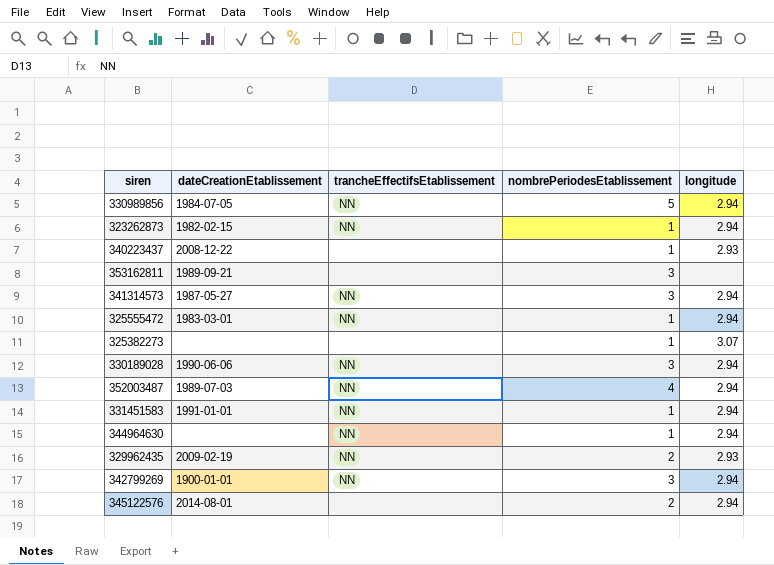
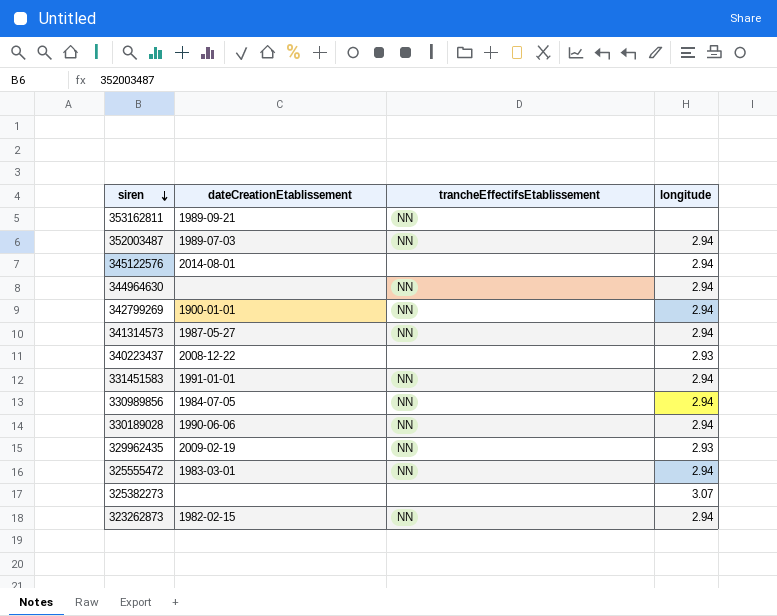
row order: none -> siren descending
column nombrePeriodesEtablissement | position: 4 -> none
353162811 | trancheEffectifsEtablissement: none -> NN

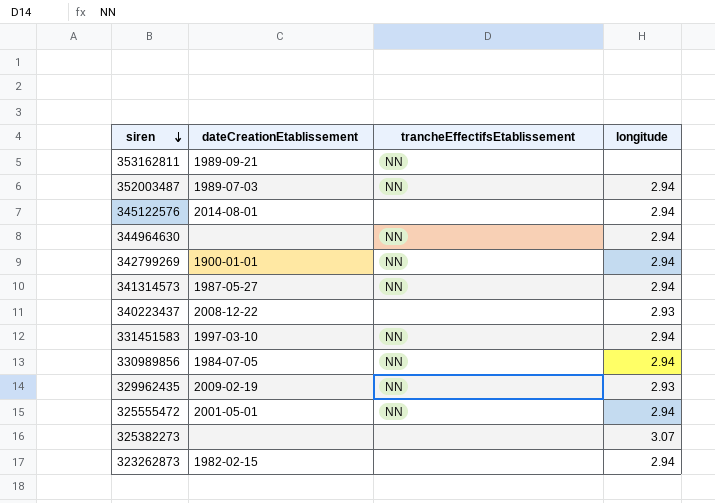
row 330189028: 1990-06-06 | NN | 2.94 -> none
331451583 | dateCreationEtablissement: 1991-01-01 -> 1997-03-10
325555472 | dateCreationEtablissement: 1983-03-01 -> 2001-05-01
323262873 | trancheEffectifsEtablissement: NN -> none

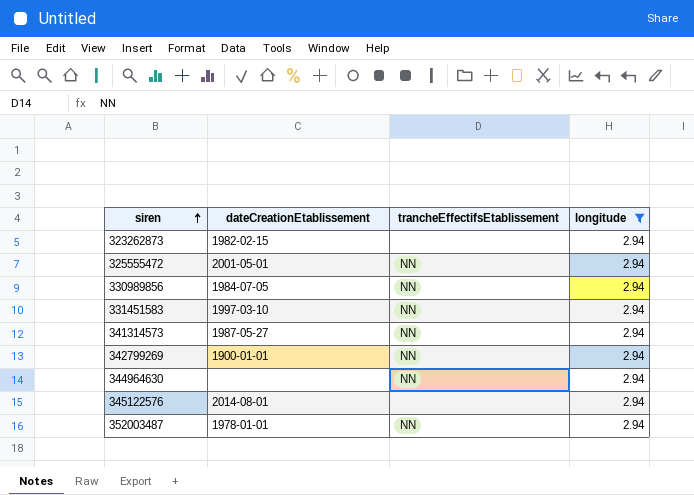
filter: none -> longitude = 2.94
row order: siren descending -> siren ascending
352003487 | dateCreationEtablissement: 1989-07-03 -> 1978-01-01

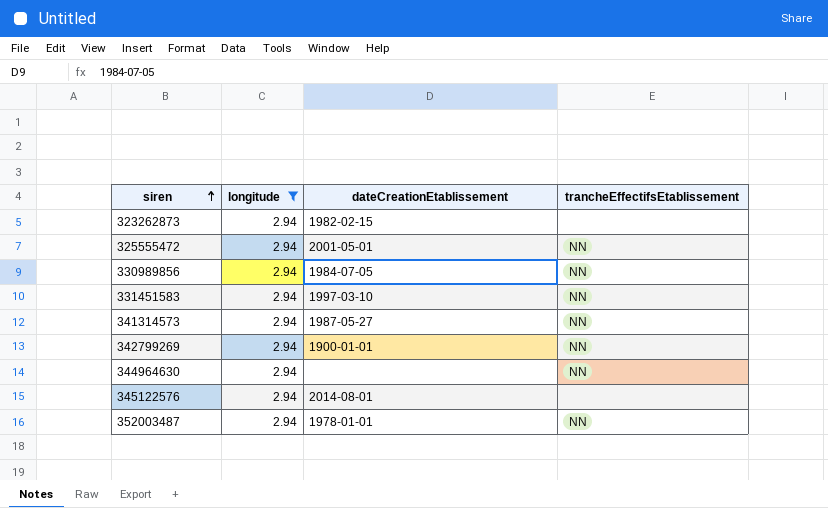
column longitude | position: 4 -> 2

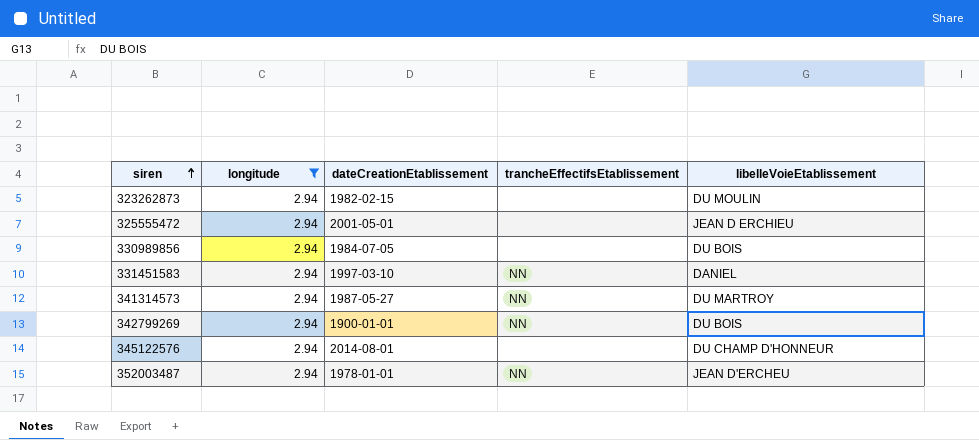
column libelleVoieEtablissement | position: none -> 5
row 344964630: 2.94 | none | NN -> none
325555472 | trancheEffectifsEtablissement: NN -> none
330989856 | trancheEffectifsEtablissement: NN -> none

